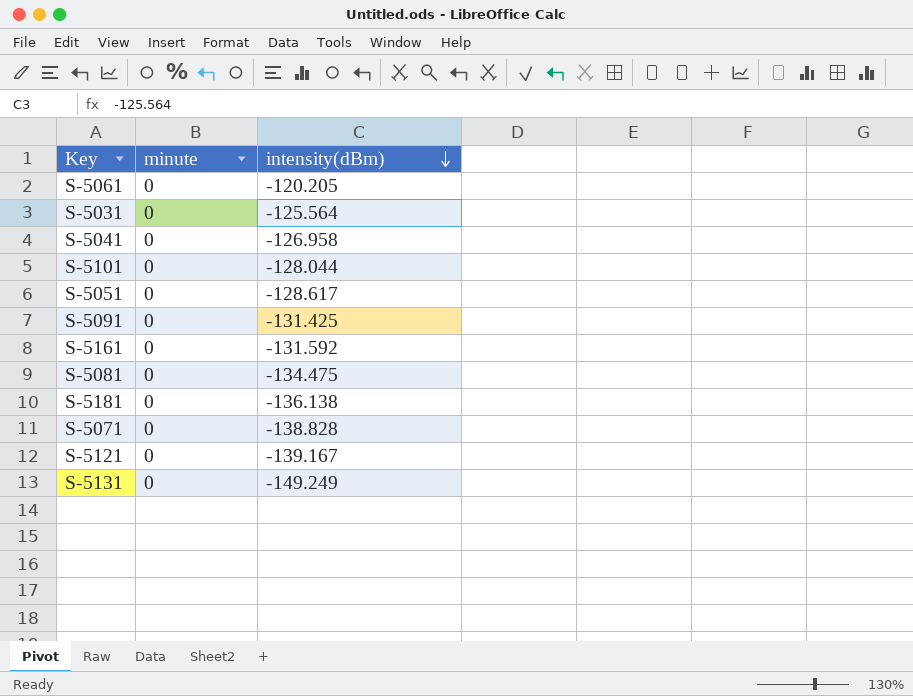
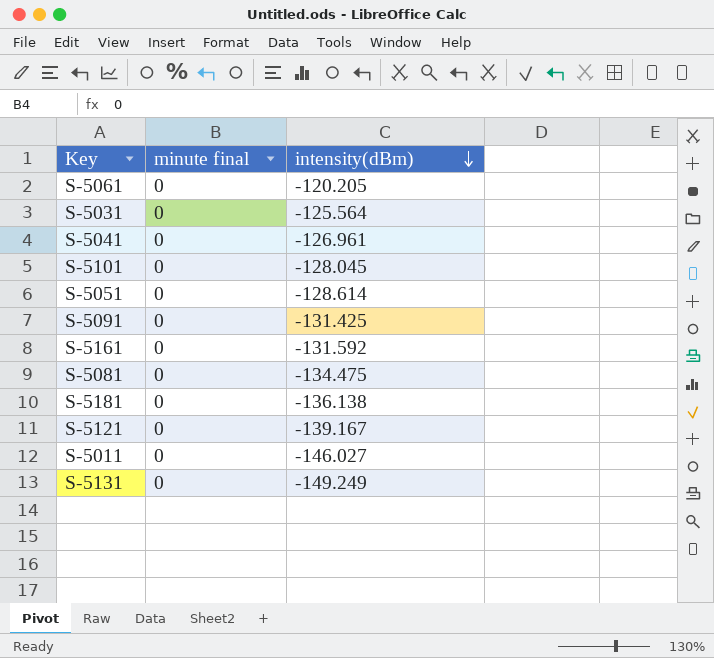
column name: minute -> minute final
row S-5071: 0 | -138.828 -> none
S-5041 | intensity(dBm): -126.958 -> -126.961
S-5101 | intensity(dBm): -128.044 -> -128.045
S-5051 | intensity(dBm): -128.617 -> -128.614
row S-5011: none -> 0 | -146.027

